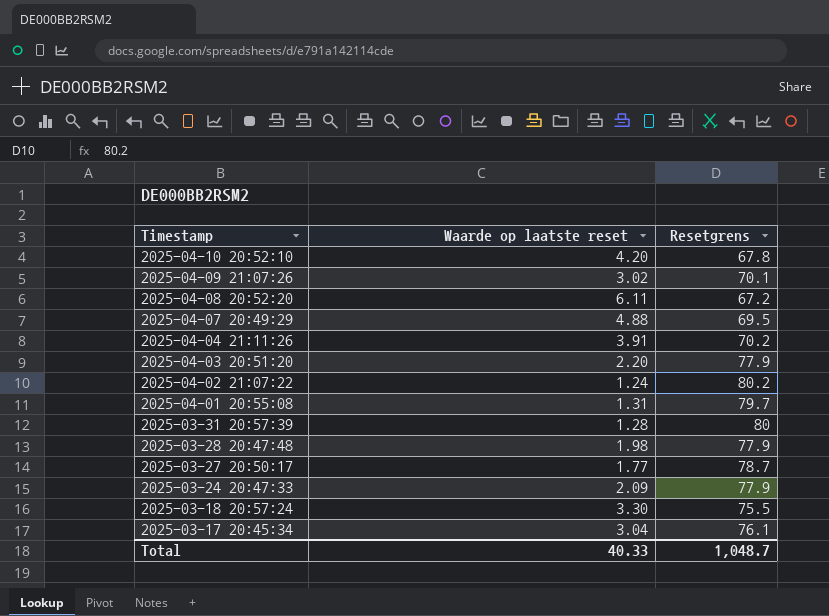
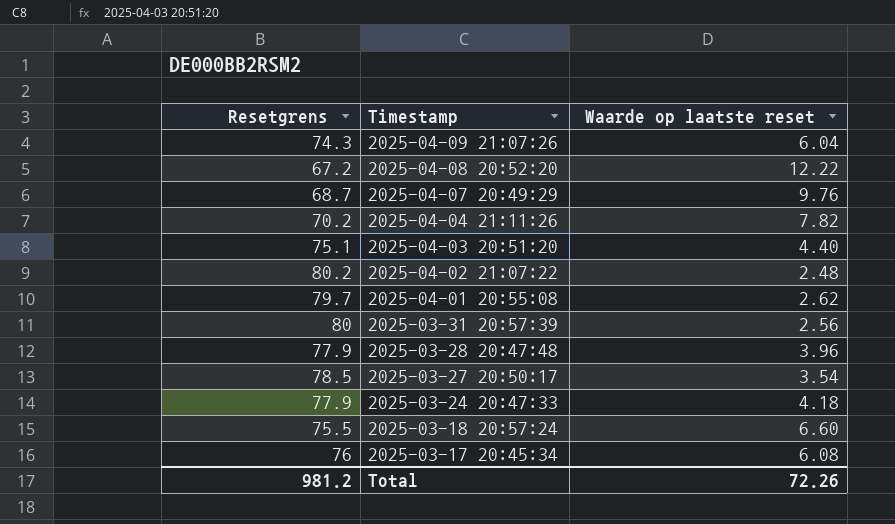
column Resetgrens | position: 3 -> 1
row 2025-04-10 20:52:10: 4.20 | 67.8 -> none
2025-04-09 21:07:26 | Resetgrens: 70.1 -> 74.3
2025-04-09 21:07:26 | Waarde op laatste reset: 3.02 -> 6.04
2025-04-08 20:52:20 | Waarde op laatste reset: 6.11 -> 12.22
2025-04-07 20:49:29 | Resetgrens: 69.5 -> 68.7
2025-04-07 20:49:29 | Waarde op laatste reset: 4.88 -> 9.76
2025-04-04 21:11:26 | Waarde op laatste reset: 3.91 -> 7.82
2025-04-03 20:51:20 | Resetgrens: 77.9 -> 75.1
2025-04-03 20:51:20 | Waarde op laatste reset: 2.20 -> 4.40
2025-04-02 21:07:22 | Waarde op laatste reset: 1.24 -> 2.48
2025-04-01 20:55:08 | Waarde op laatste reset: 1.31 -> 2.62
2025-03-31 20:57:39 | Waarde op laatste reset: 1.28 -> 2.56
2025-03-28 20:47:48 | Waarde op laatste reset: 1.98 -> 3.96
2025-03-27 20:50:17 | Resetgrens: 78.7 -> 78.5
2025-03-27 20:50:17 | Waarde op laatste reset: 1.77 -> 3.54
2025-03-24 20:47:33 | Waarde op laatste reset: 2.09 -> 4.18
2025-03-18 20:57:24 | Waarde op laatste reset: 3.30 -> 6.60
2025-03-17 20:45:34 | Resetgrens: 76.1 -> 76
2025-03-17 20:45:34 | Waarde op laatste reset: 3.04 -> 6.08
Total | Resetgrens: 1,048.7 -> 981.2
Total | Waarde op laatste reset: 40.33 -> 72.26

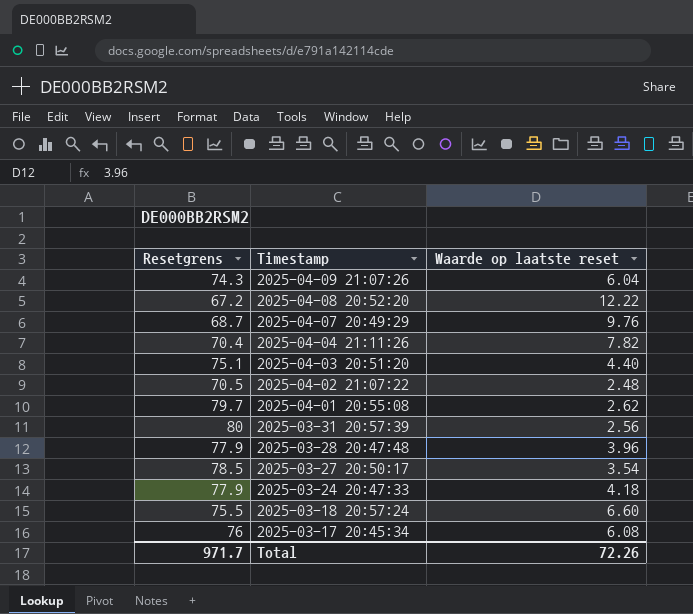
2025-04-04 21:11:26 | Resetgrens: 70.2 -> 70.4
2025-04-02 21:07:22 | Resetgrens: 80.2 -> 70.5
Total | Resetgrens: 981.2 -> 971.7

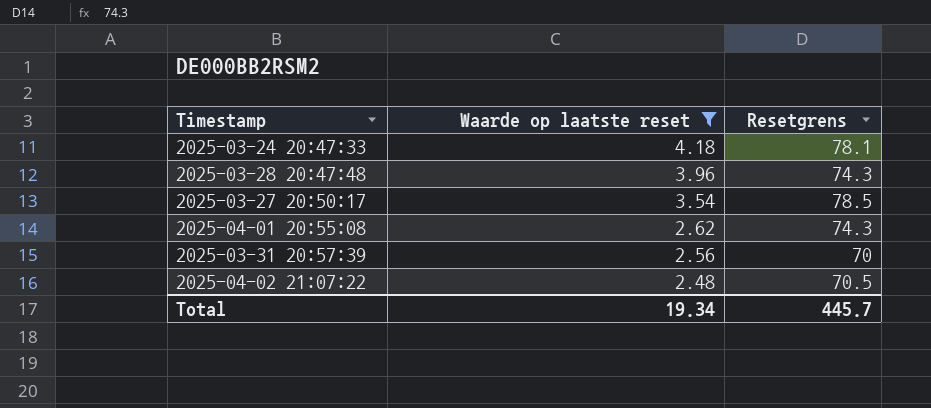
filter: none -> Waarde op laatste reset <= 4.18
row order: Timestamp descending -> Waarde op laatste reset descending
column Resetgrens | position: 1 -> 3
2025-03-24 20:47:33 | Resetgrens: 77.9 -> 78.1
2025-03-28 20:47:48 | Resetgrens: 77.9 -> 74.3
2025-04-01 20:55:08 | Resetgrens: 79.7 -> 74.3
2025-03-31 20:57:39 | Resetgrens: 80 -> 70
Total | Waarde op laatste reset: 72.26 -> 19.34
Total | Resetgrens: 971.7 -> 445.7

